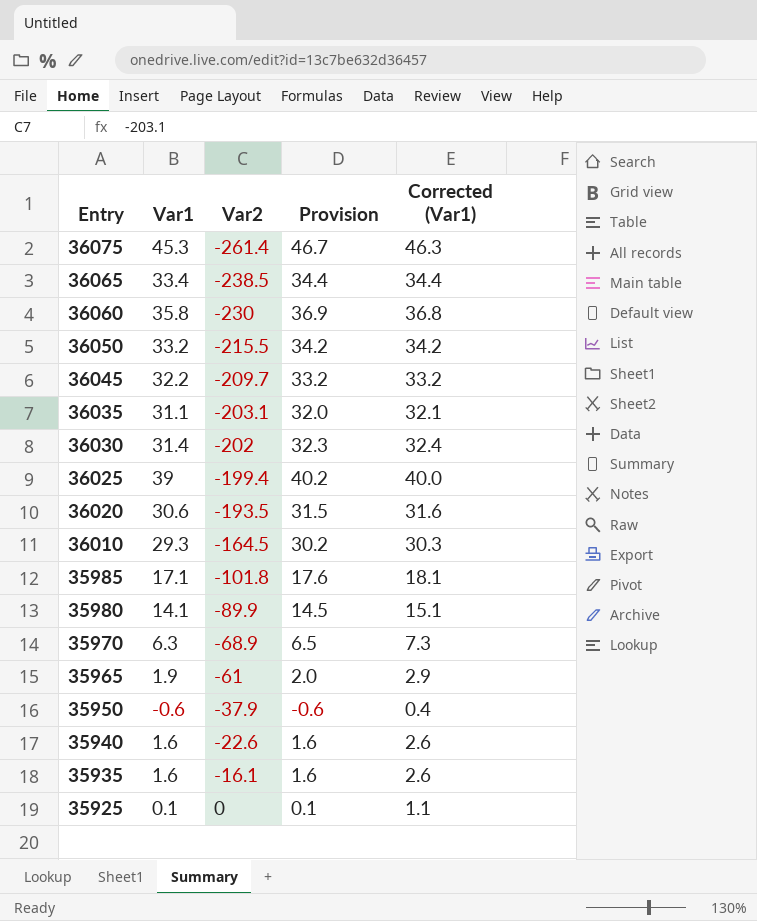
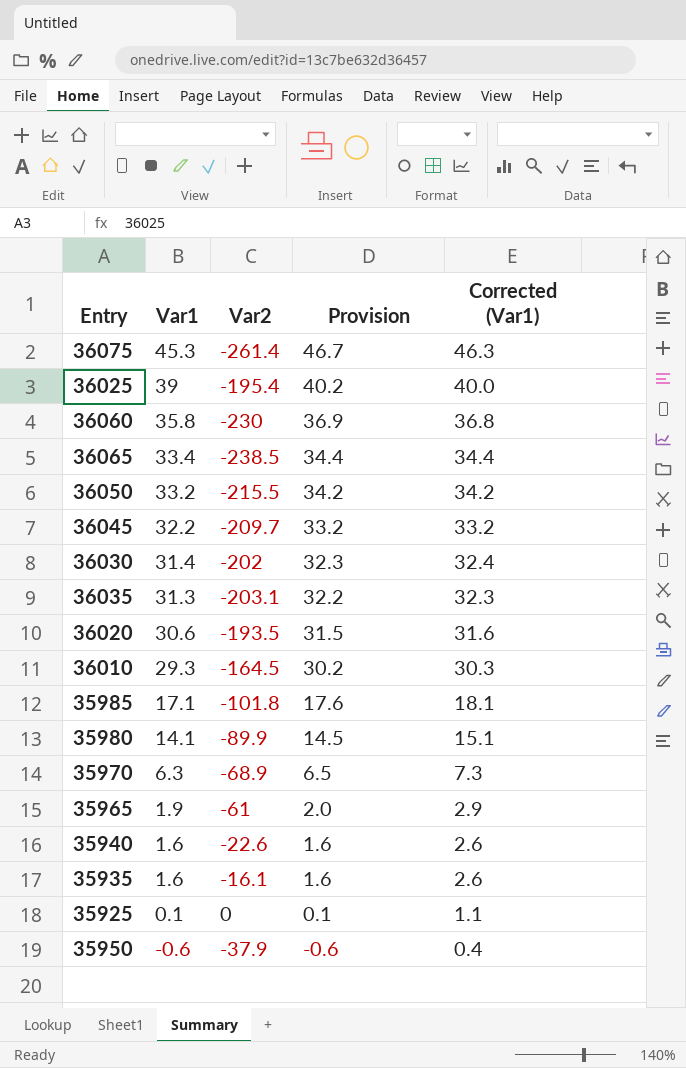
row order: Entry descending -> Var1 descending
36025 | Var2: -199.4 -> -195.4
36035 | Var1: 31.1 -> 31.3
36035 | Provision: 32.0 -> 32.2
36035 | Corrected (Var1): 32.1 -> 32.3

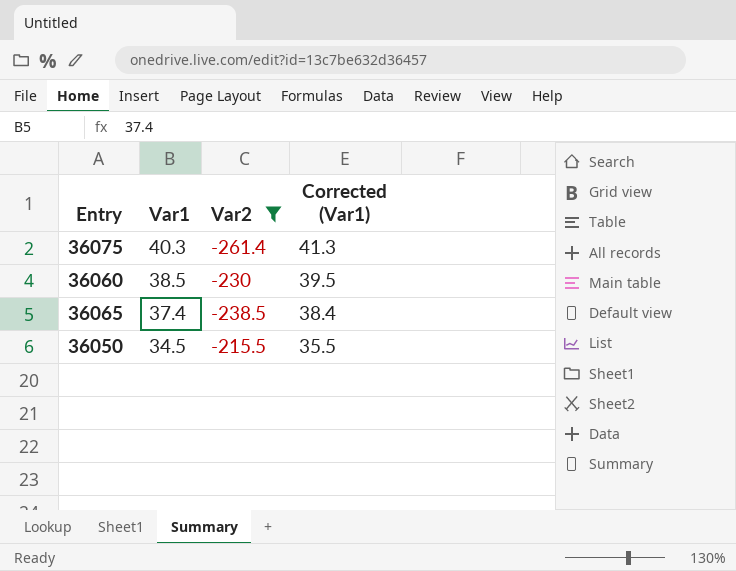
filter: none -> Var2 <= -215.5
column Provision | formula: [Var1] * 1.03 -> none
36075 | Var1: 45.3 -> 40.3
36075 | Corrected (Var1): 46.3 -> 41.3
36060 | Var1: 35.8 -> 38.5
36060 | Corrected (Var1): 36.8 -> 39.5
36065 | Var1: 33.4 -> 37.4
36065 | Corrected (Var1): 34.4 -> 38.4
36050 | Var1: 33.2 -> 34.5
36050 | Corrected (Var1): 34.2 -> 35.5

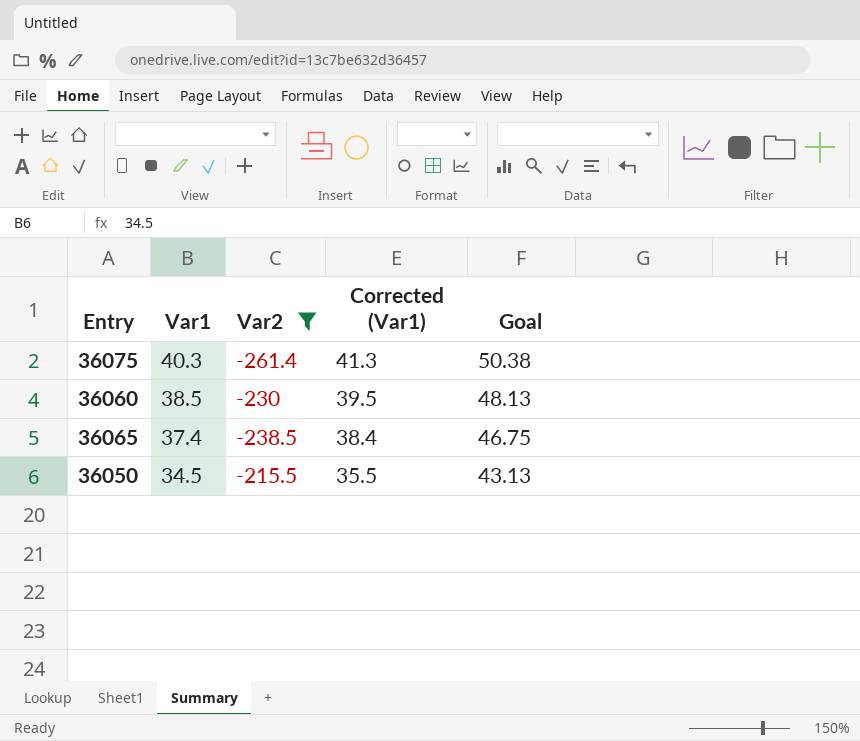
column Goal | formula: none -> [Var1] * 1.25

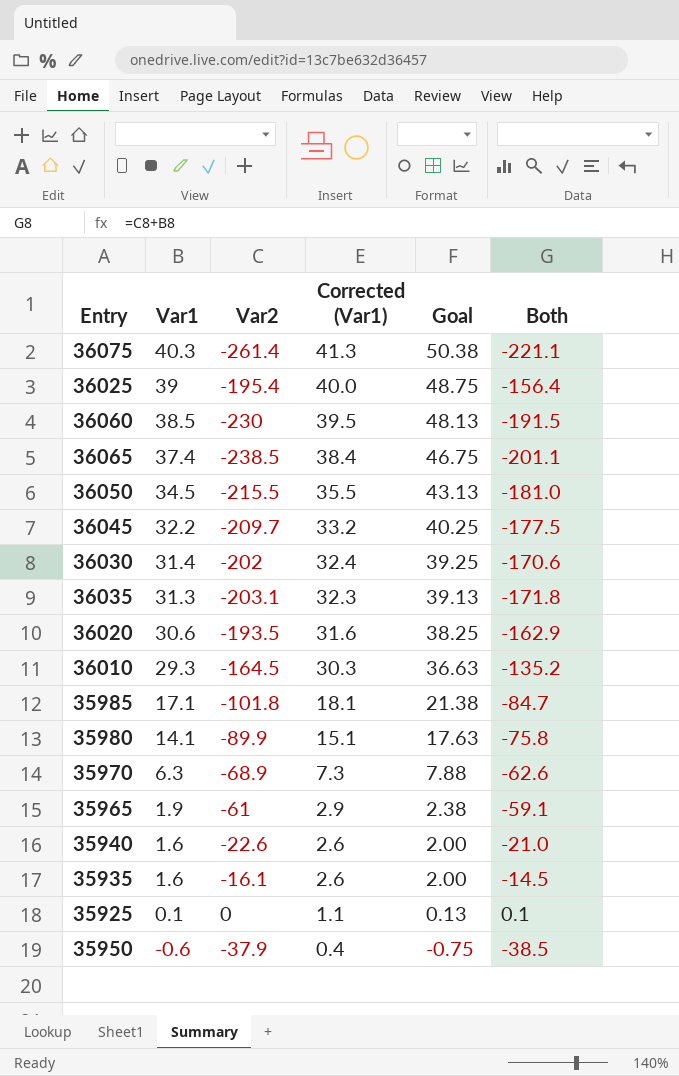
filter: Var2 <= -215.5 -> none
column Both | formula: none -> [Var1] + [Var2]

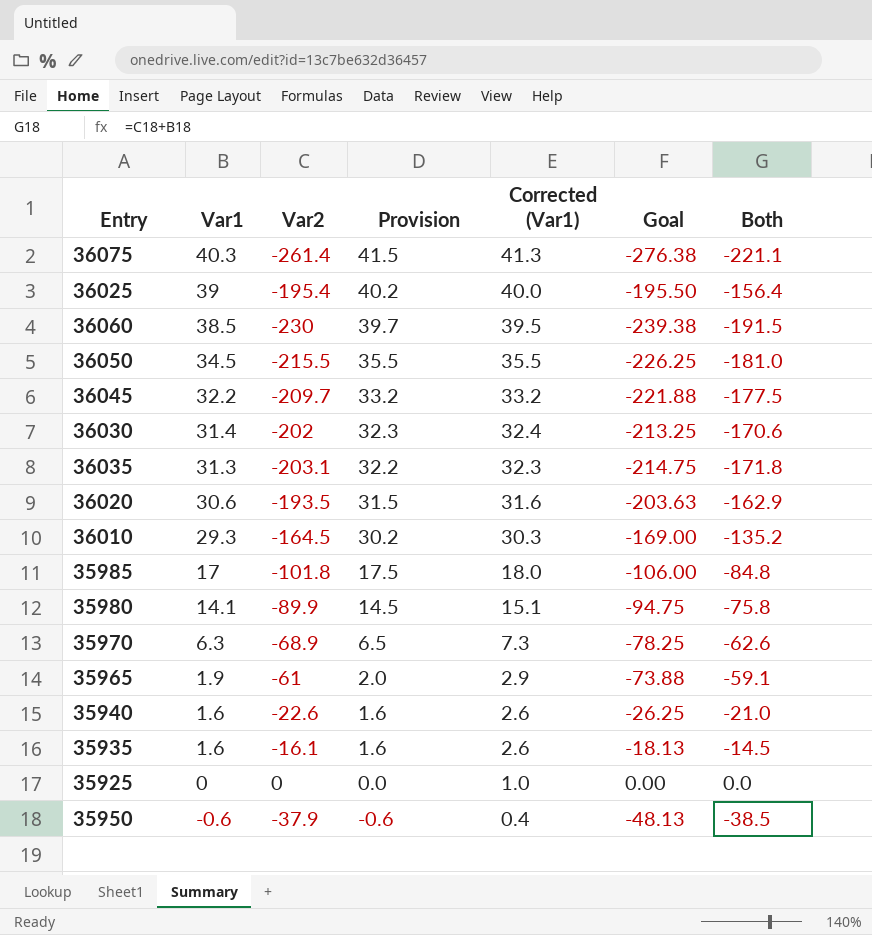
column Provision | formula: none -> [Var1] * 1.03
column Goal | formula: [Var1] * 1.25 -> [Both] * 1.25
row 36065: 37.4 | -238.5 | 38.4 | 46.75 | -201.1 -> none
35985 | Var1: 17.1 -> 17
35985 | Corrected (Var1): 18.1 -> 18.0
35985 | Both: -84.7 -> -84.8
35925 | Var1: 0.1 -> 0
35925 | Corrected (Var1): 1.1 -> 1.0
35925 | Both: 0.1 -> 0.0

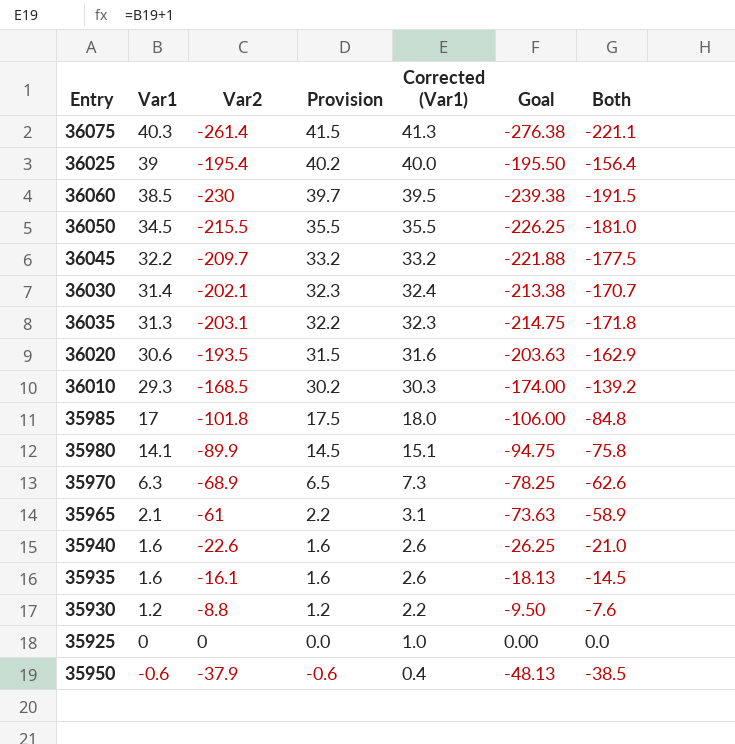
36030 | Var2: -202 -> -202.1
36030 | Goal: -213.25 -> -213.38
36030 | Both: -170.6 -> -170.7
36010 | Var2: -164.5 -> -168.5
36010 | Goal: -169.00 -> -174.00
36010 | Both: -135.2 -> -139.2
35965 | Var1: 1.9 -> 2.1
35965 | Provision: 2.0 -> 2.2
35965 | Corrected (Var1): 2.9 -> 3.1
35965 | Goal: -73.88 -> -73.63
35965 | Both: -59.1 -> -58.9
row 35930: none -> 1.2 | -8.8 | 1.2 | 2.2 | -9.50 | -7.6

